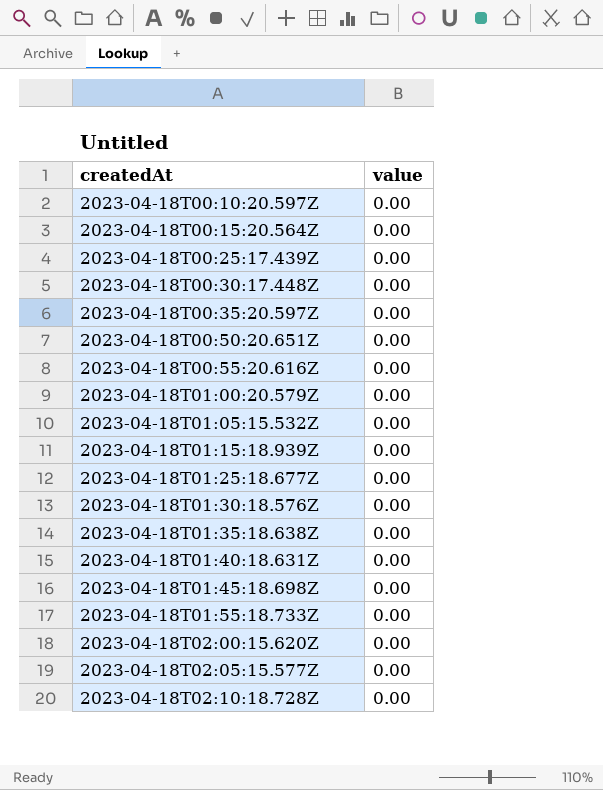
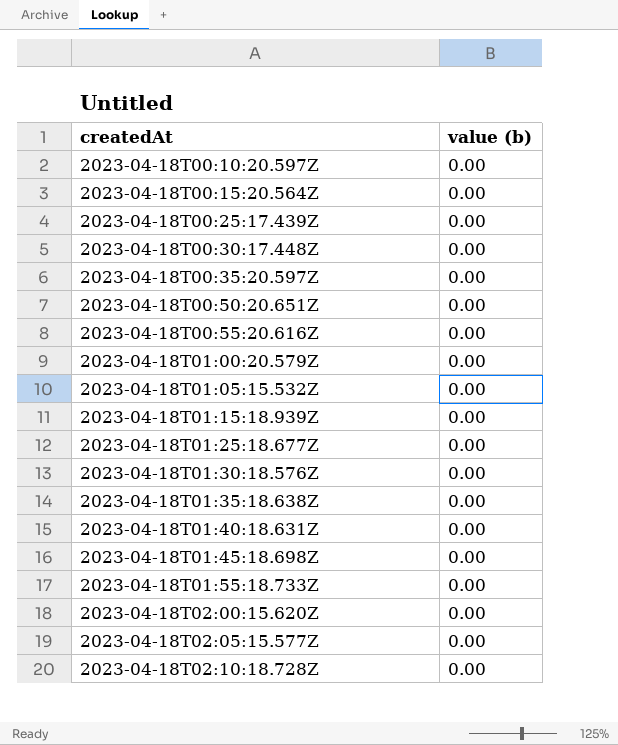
column name: value -> value (b)

